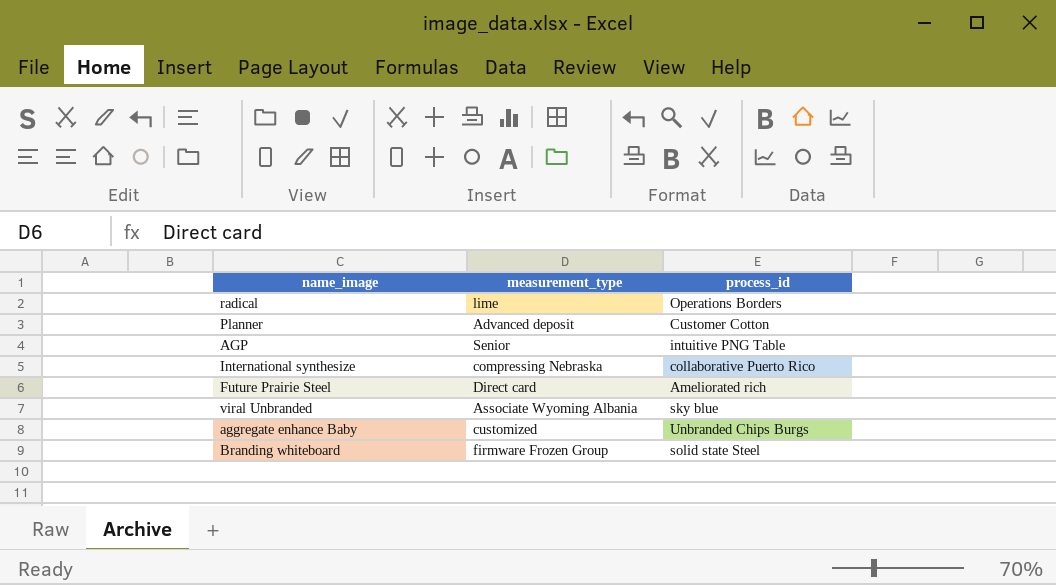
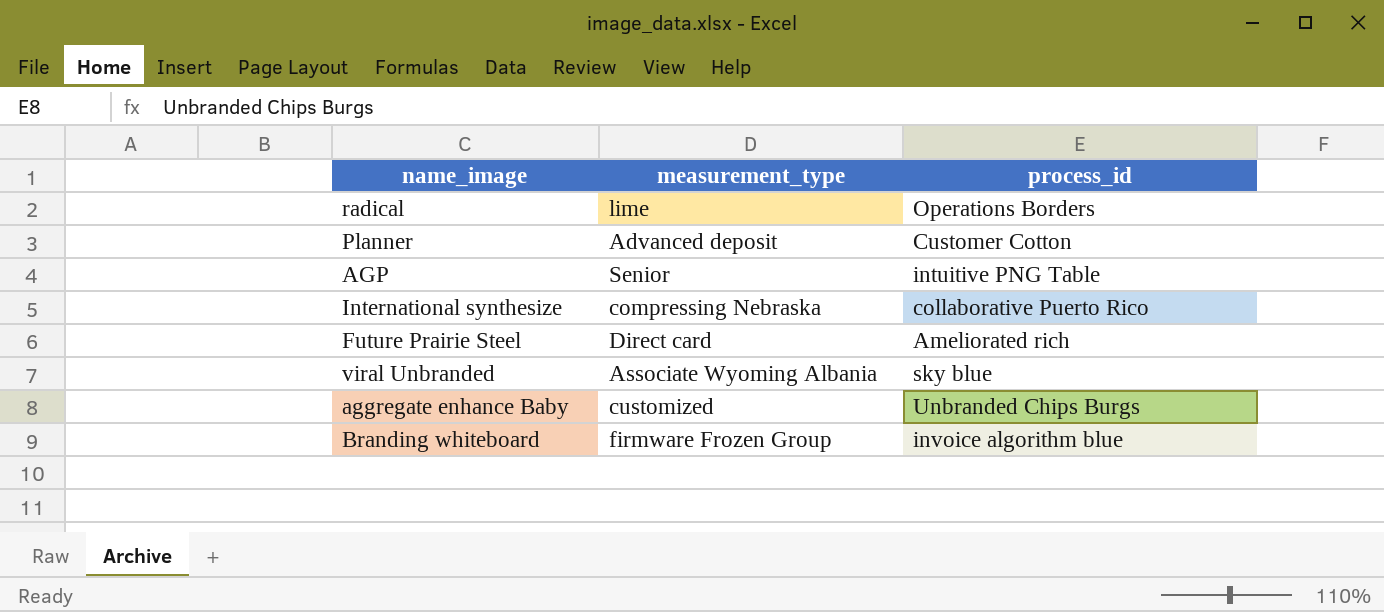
Branding whiteboard | process_id: solid state Steel -> invoice algorithm blue

